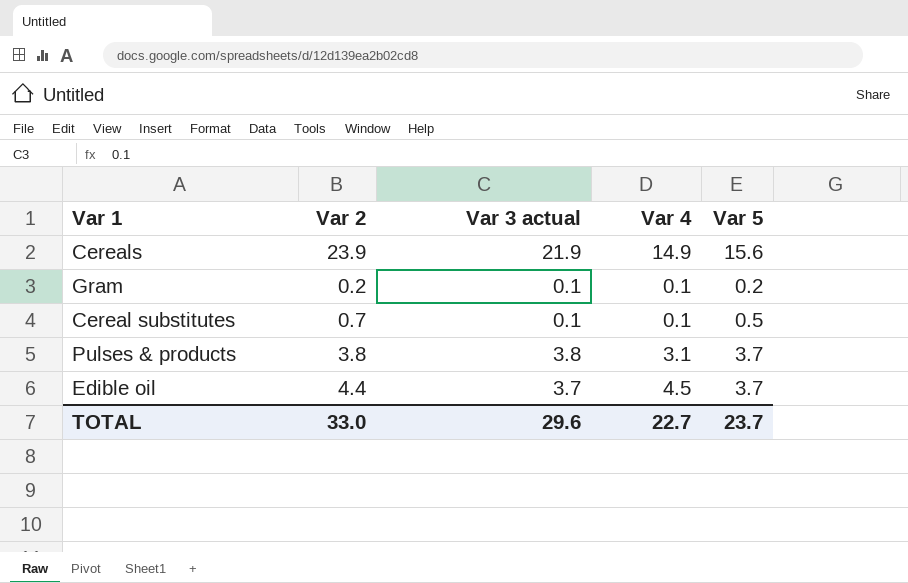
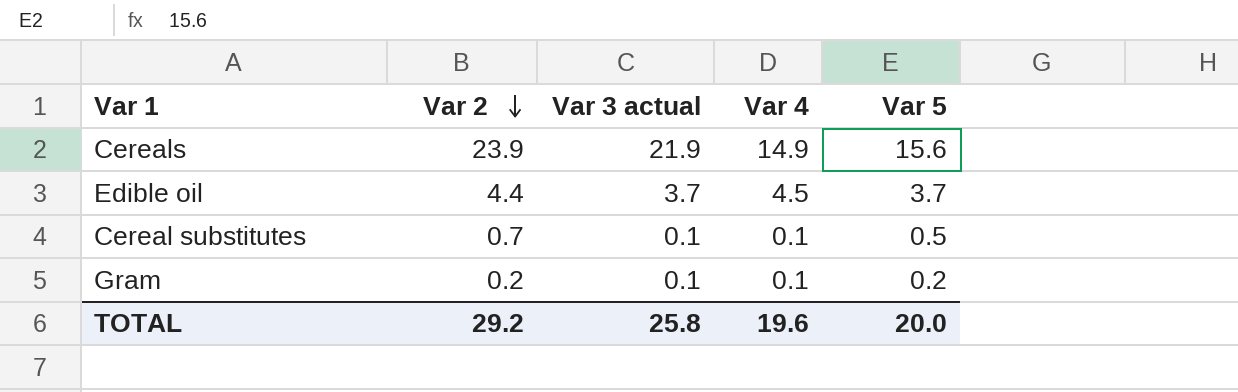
row order: none -> Var 2 descending
row Pulses & products: 3.8 | 3.8 | 3.1 | 3.7 -> none
TOTAL | Var 2: 33.0 -> 29.2
TOTAL | Var 3 actual: 29.6 -> 25.8
TOTAL | Var 4: 22.7 -> 19.6
TOTAL | Var 5: 23.7 -> 20.0

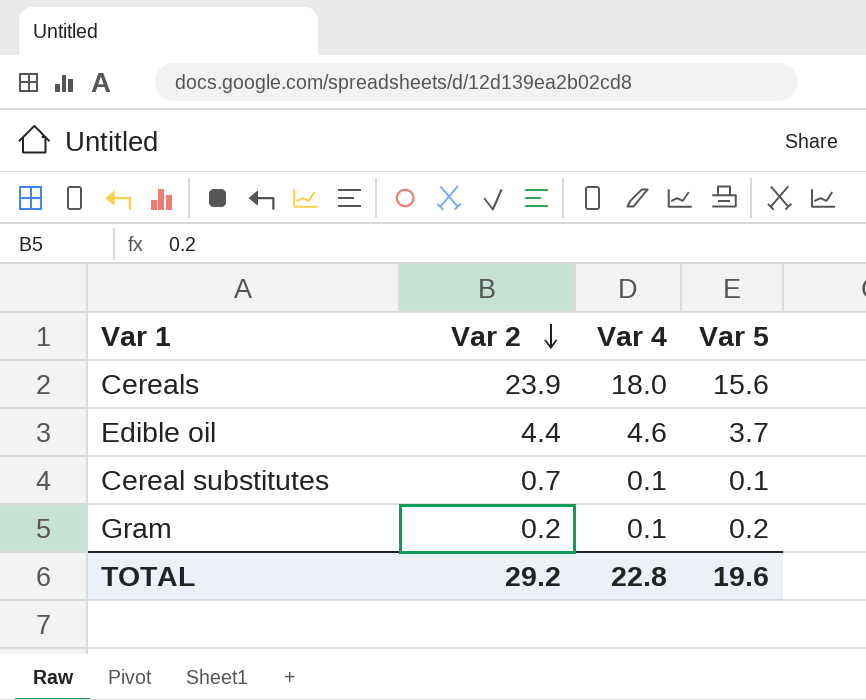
column Var 3 actual | position: 3 -> none
Cereals | Var 4: 14.9 -> 18.0
Edible oil | Var 4: 4.5 -> 4.6
Cereal substitutes | Var 5: 0.5 -> 0.1
TOTAL | Var 4: 19.6 -> 22.8
TOTAL | Var 5: 20.0 -> 19.6

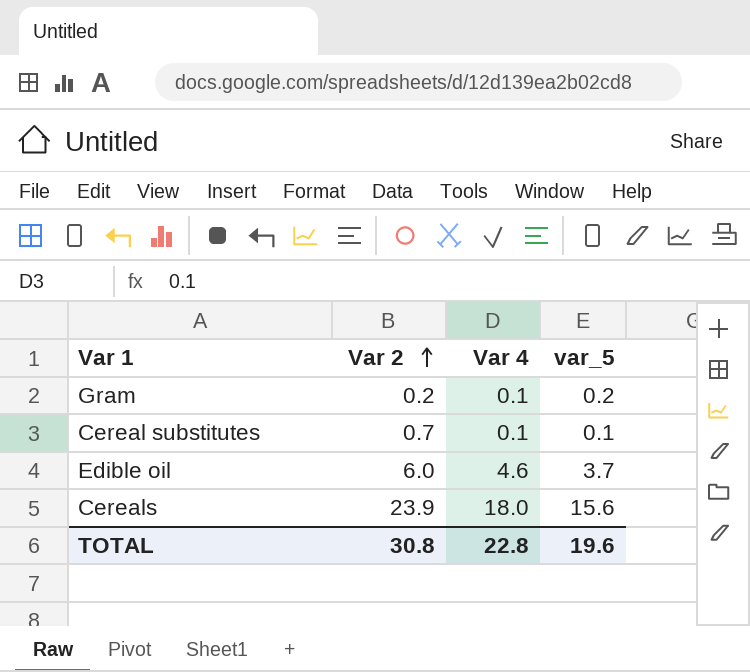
row order: Var 2 descending -> Var 2 ascending
column name: Var 5 -> var_5
Edible oil | Var 2: 4.4 -> 6.0
TOTAL | Var 2: 29.2 -> 30.8

